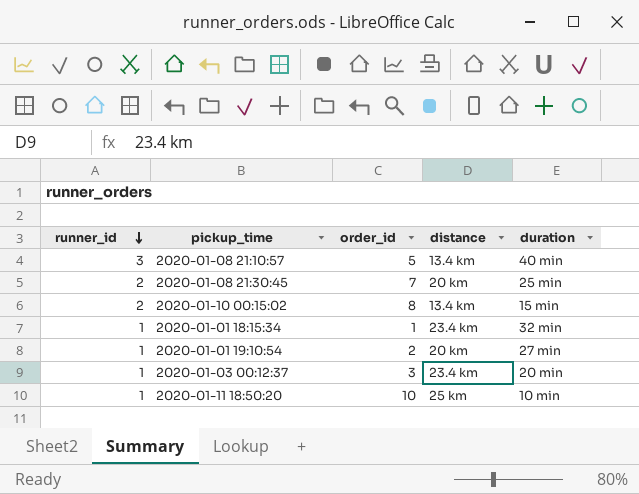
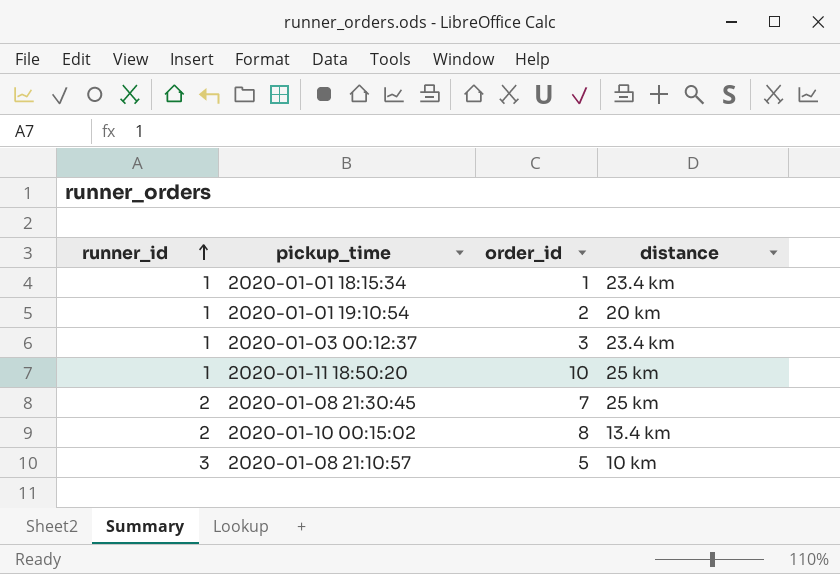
row order: runner_id descending -> runner_id ascending
column duration | position: 5 -> none
2020-01-08 21:30:45 | distance: 20 km -> 25 km
2020-01-08 21:10:57 | distance: 13.4 km -> 10 km

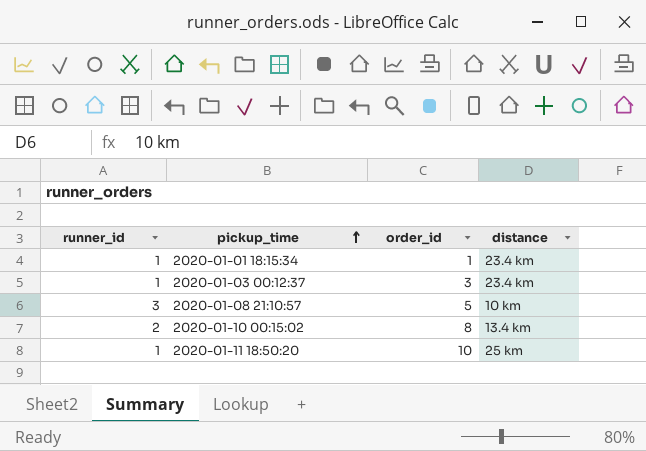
row order: runner_id ascending -> pickup_time ascending
row 2020-01-01 19:10:54: 1 | 2 | 20 km -> none
row 2020-01-08 21:30:45: 2 | 7 | 25 km -> none

